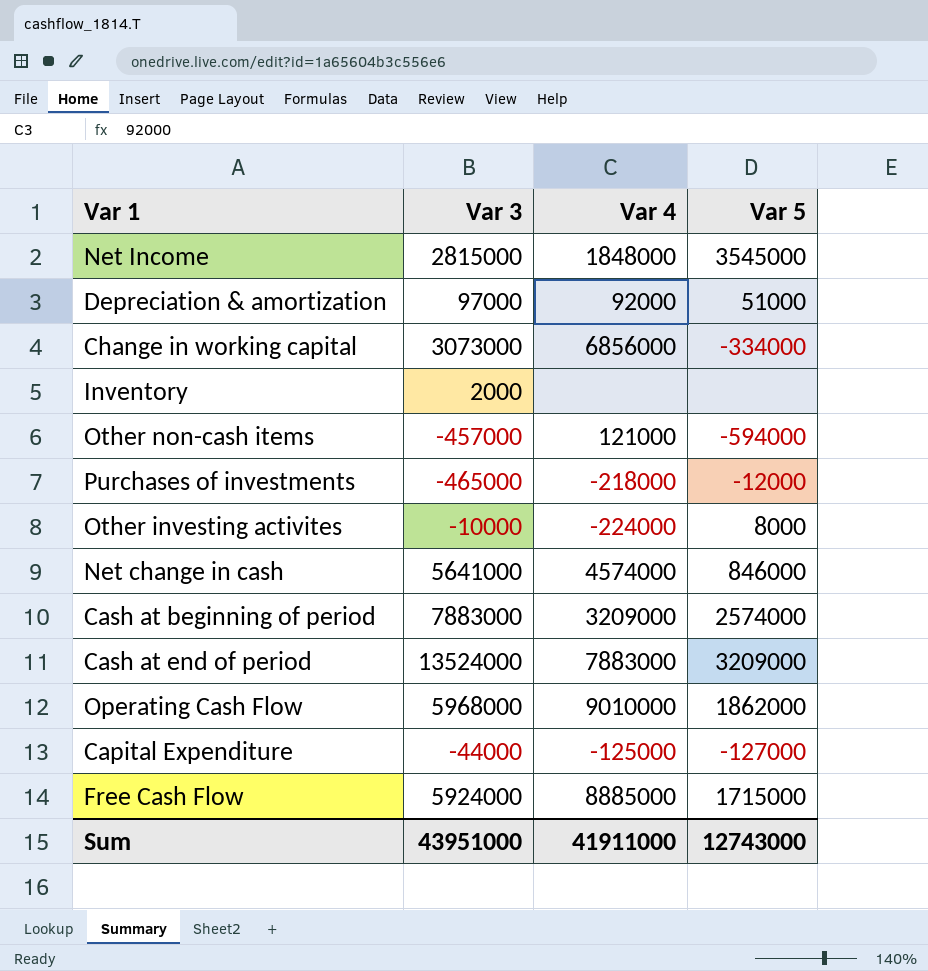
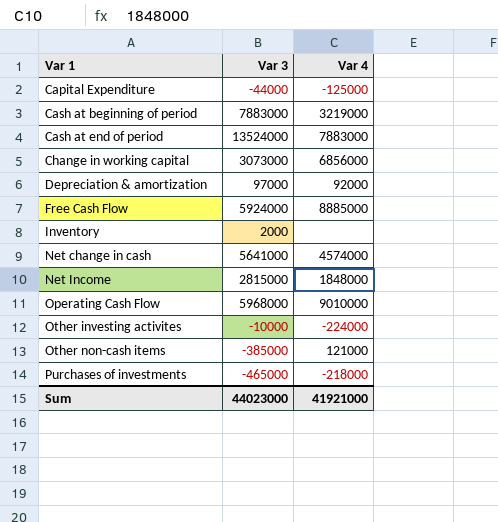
row order: none -> Var 1 ascending
column Var 5 | position: 4 -> none
Cash at beginning of period | Var 4: 3209000 -> 3219000
Other non-cash items | Var 3: -457000 -> -385000
Sum | Var 3: 43951000 -> 44023000
Sum | Var 4: 41911000 -> 41921000

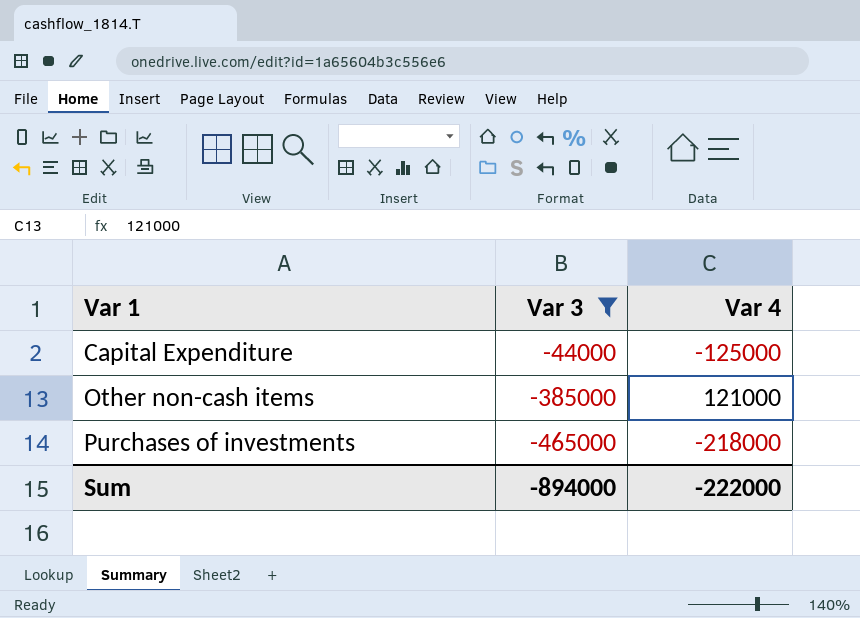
filter: none -> Var 3 <= -44000
Sum | Var 3: 44023000 -> -894000
Sum | Var 4: 41921000 -> -222000

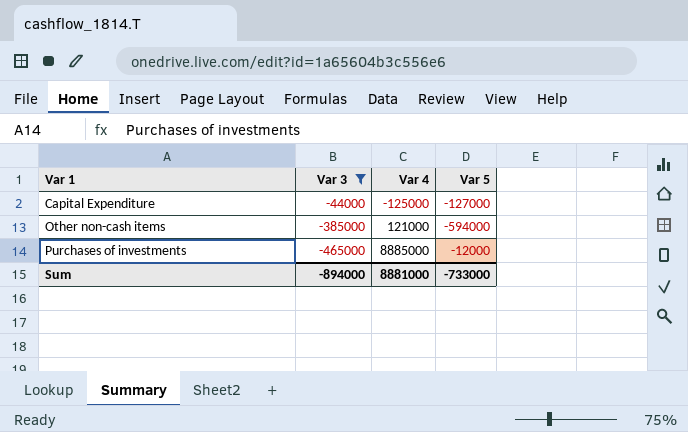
column Var 5 | position: none -> 4
Purchases of investments | Var 4: -218000 -> 8885000
Sum | Var 4: -222000 -> 8881000

